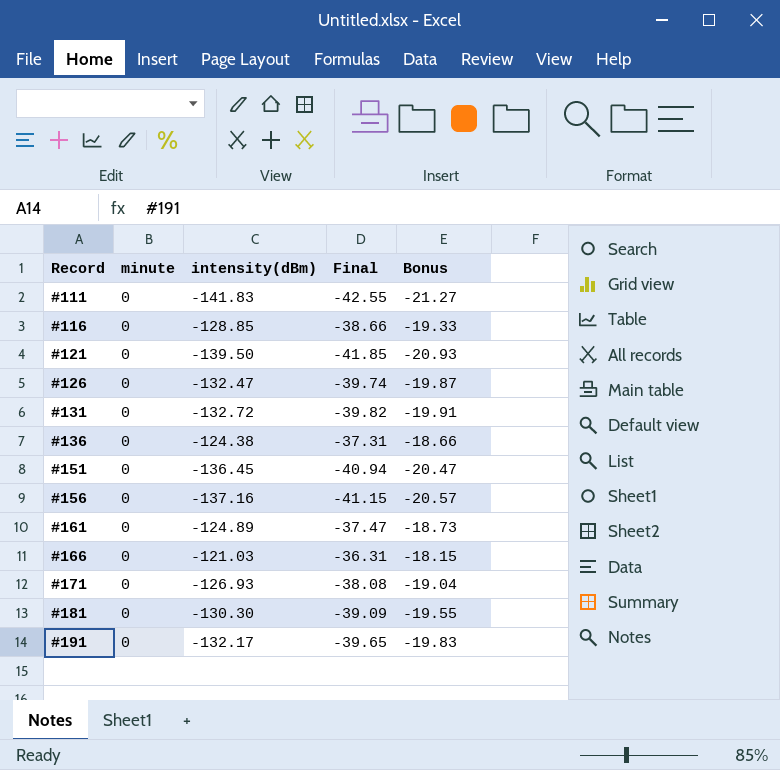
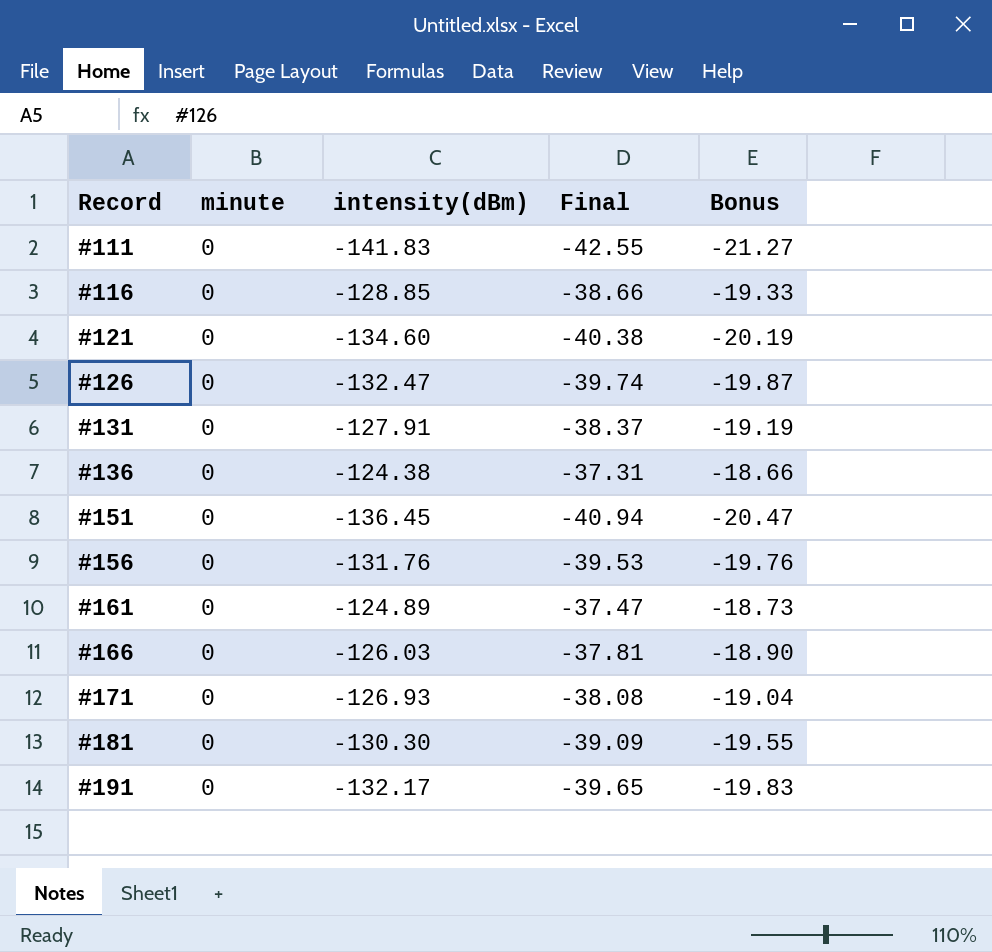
#121 | intensity(dBm): -139.50 -> -134.60
#121 | Final: -41.85 -> -40.38
#121 | Bonus: -20.93 -> -20.19
#131 | intensity(dBm): -132.72 -> -127.91
#131 | Final: -39.82 -> -38.37
#131 | Bonus: -19.91 -> -19.19
#156 | intensity(dBm): -137.16 -> -131.76
#156 | Final: -41.15 -> -39.53
#156 | Bonus: -20.57 -> -19.76
#166 | intensity(dBm): -121.03 -> -126.03
#166 | Final: -36.31 -> -37.81
#166 | Bonus: -18.15 -> -18.90

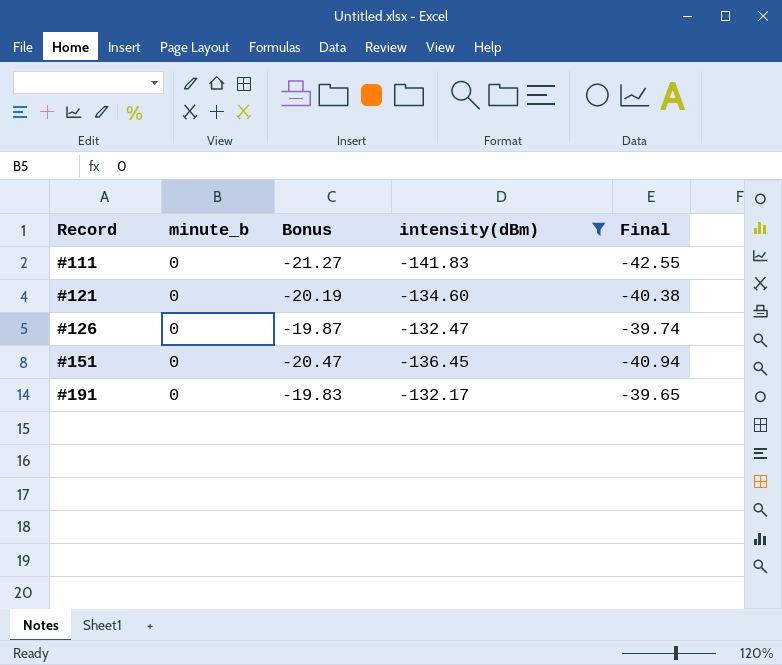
filter: none -> intensity(dBm) <= -132.17
column name: minute -> minute_b
column Bonus | position: 5 -> 3

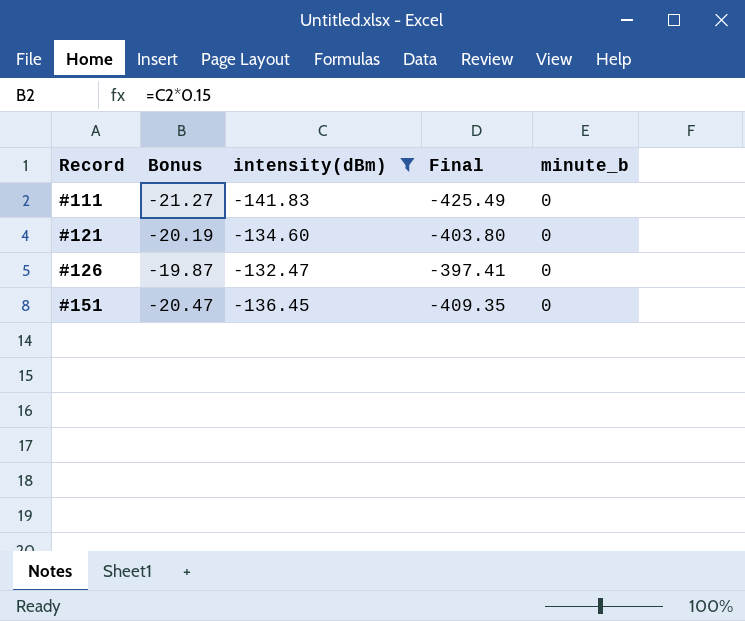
column Final | formula: [intensity(dBm)] * 0.3 -> [intensity(dBm)] * 3
column minute_b | position: 2 -> 5
row #191: 0 | -19.83 | -132.17 | -39.65 -> none

